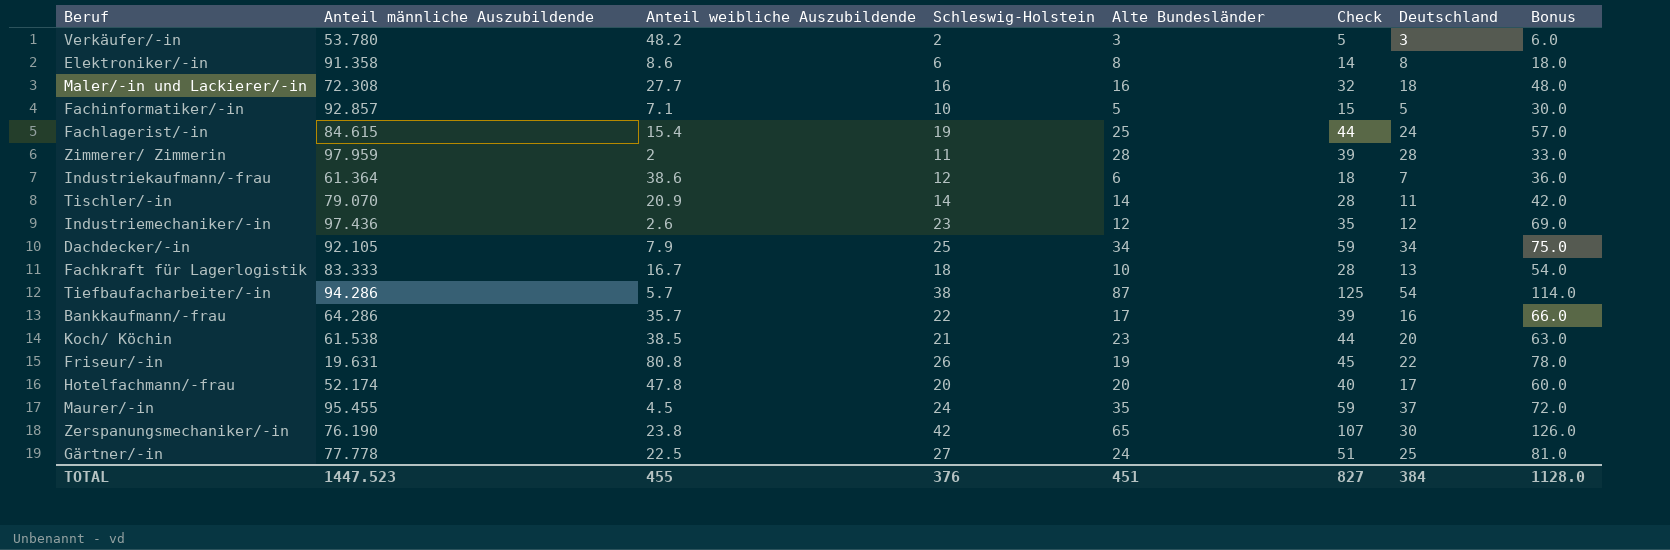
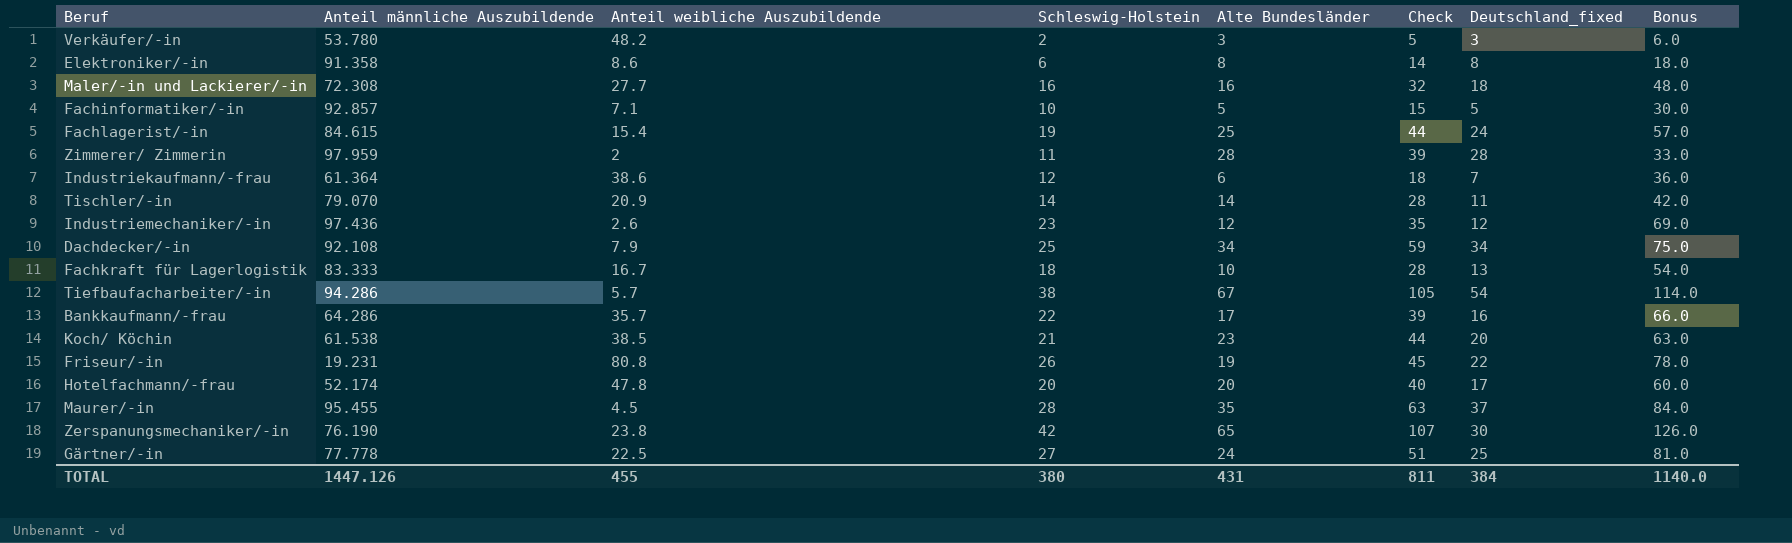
column name: Deutschland -> Deutschland_fixed
Dachdecker/-in | Anteil männliche Auszubildende: 92.105 -> 92.108
Tiefbaufacharbeiter/-in | Alte Bundesländer: 87 -> 67
Tiefbaufacharbeiter/-in | Check: 125 -> 105
Friseur/-in | Anteil männliche Auszubildende: 19.631 -> 19.231
Maurer/-in | Schleswig-Holstein: 24 -> 28
Maurer/-in | Check: 59 -> 63
Maurer/-in | Bonus: 72.0 -> 84.0
TOTAL | Anteil männliche Auszubildende: 1447.523 -> 1447.126
TOTAL | Schleswig-Holstein: 376 -> 380
TOTAL | Alte Bundesländer: 451 -> 431
TOTAL | Check: 827 -> 811
TOTAL | Bonus: 1128.0 -> 1140.0

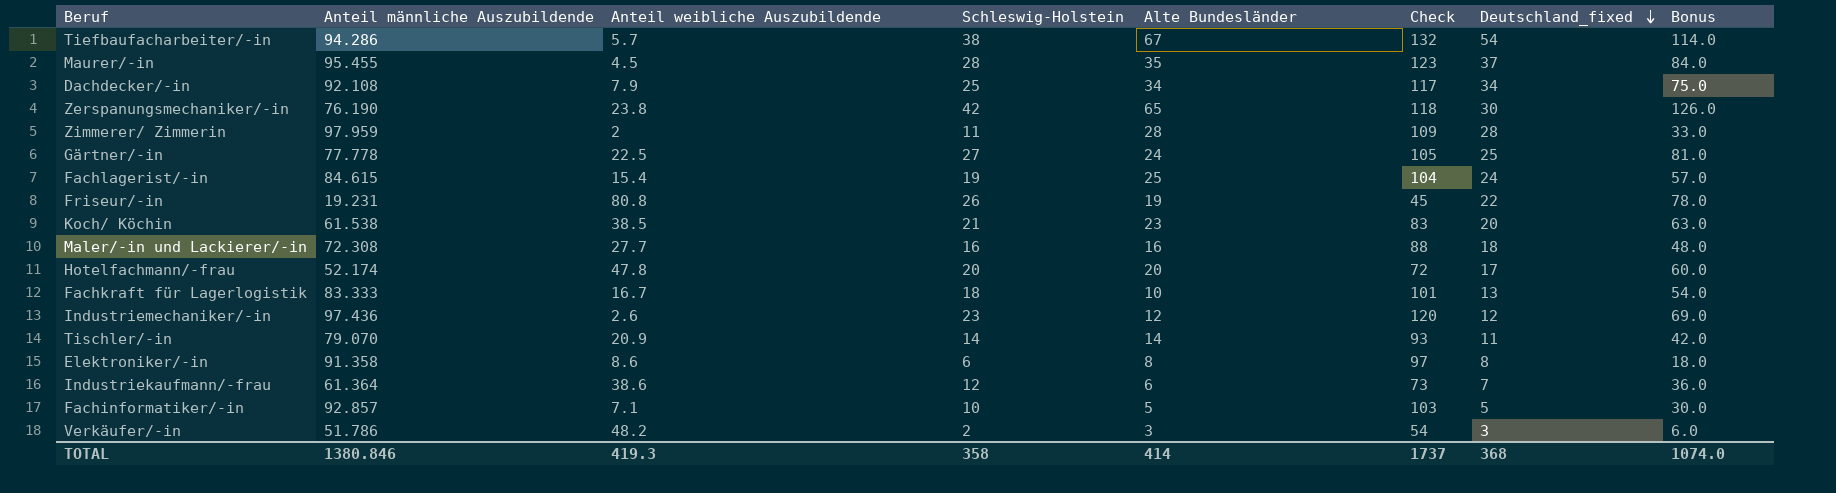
row order: none -> Deutschland_fixed descending
column Check | formula: [Schleswig-Holstein] + [Alte Bundesländer] -> [Anteil männliche Auszubildende] + [Schleswig-Holstein]
row Bankkaufmann/-frau: 64.286 | 35.7 | 22 | 17 | 39 | 16 | 66.0 -> none
Verkäufer/-in | Anteil männliche Auszubildende: 53.780 -> 51.786
TOTAL | Anteil männliche Auszubildende: 1447.126 -> 1380.846
TOTAL | Anteil weibliche Auszubildende: 455 -> 419.3
TOTAL | Schleswig-Holstein: 380 -> 358
TOTAL | Alte Bundesländer: 431 -> 414
TOTAL | Check: 811 -> 1737
TOTAL | Deutschland_fixed: 384 -> 368
TOTAL | Bonus: 1140.0 -> 1074.0

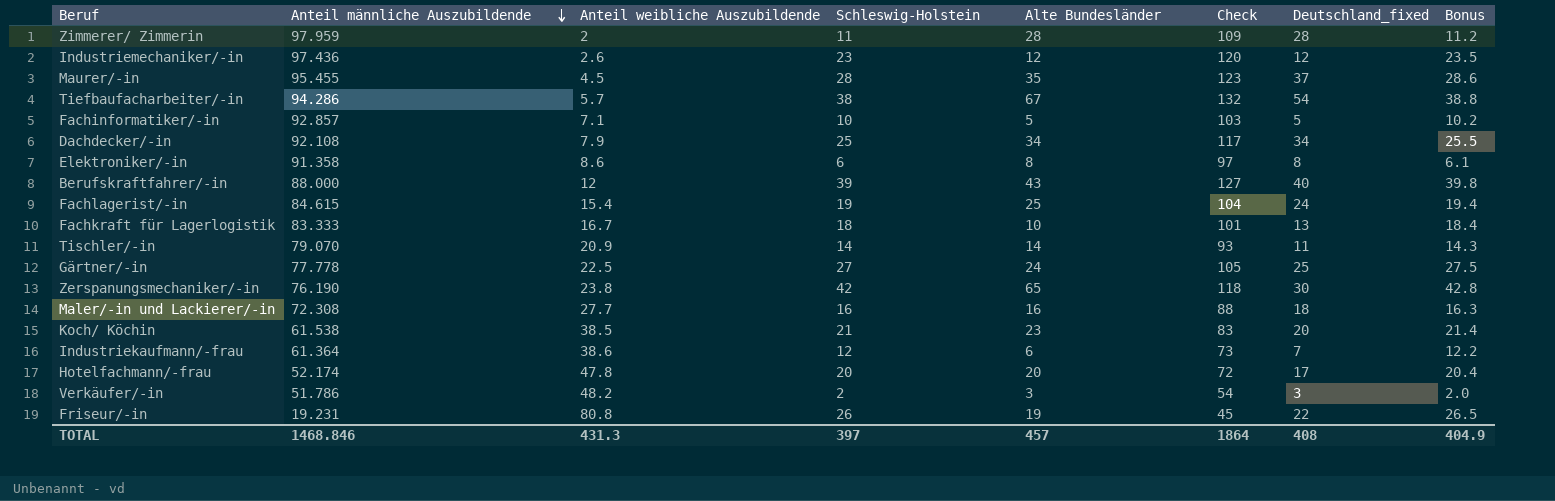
row order: Deutschland_fixed descending -> Anteil männliche Auszubildende descending
column Bonus | formula: [Schleswig-Holstein] * 3 -> [Schleswig-Holstein] * 1.02
row Berufskraftfahrer/-in: none -> 88.000 | 12 | 39 | 43 | 127 | 40 | 39.8
TOTAL | Anteil männliche Auszubildende: 1380.846 -> 1468.846
TOTAL | Anteil weibliche Auszubildende: 419.3 -> 431.3
TOTAL | Schleswig-Holstein: 358 -> 397
TOTAL | Alte Bundesländer: 414 -> 457
TOTAL | Check: 1737 -> 1864
TOTAL | Deutschland_fixed: 368 -> 408
TOTAL | Bonus: 1074.0 -> 404.9

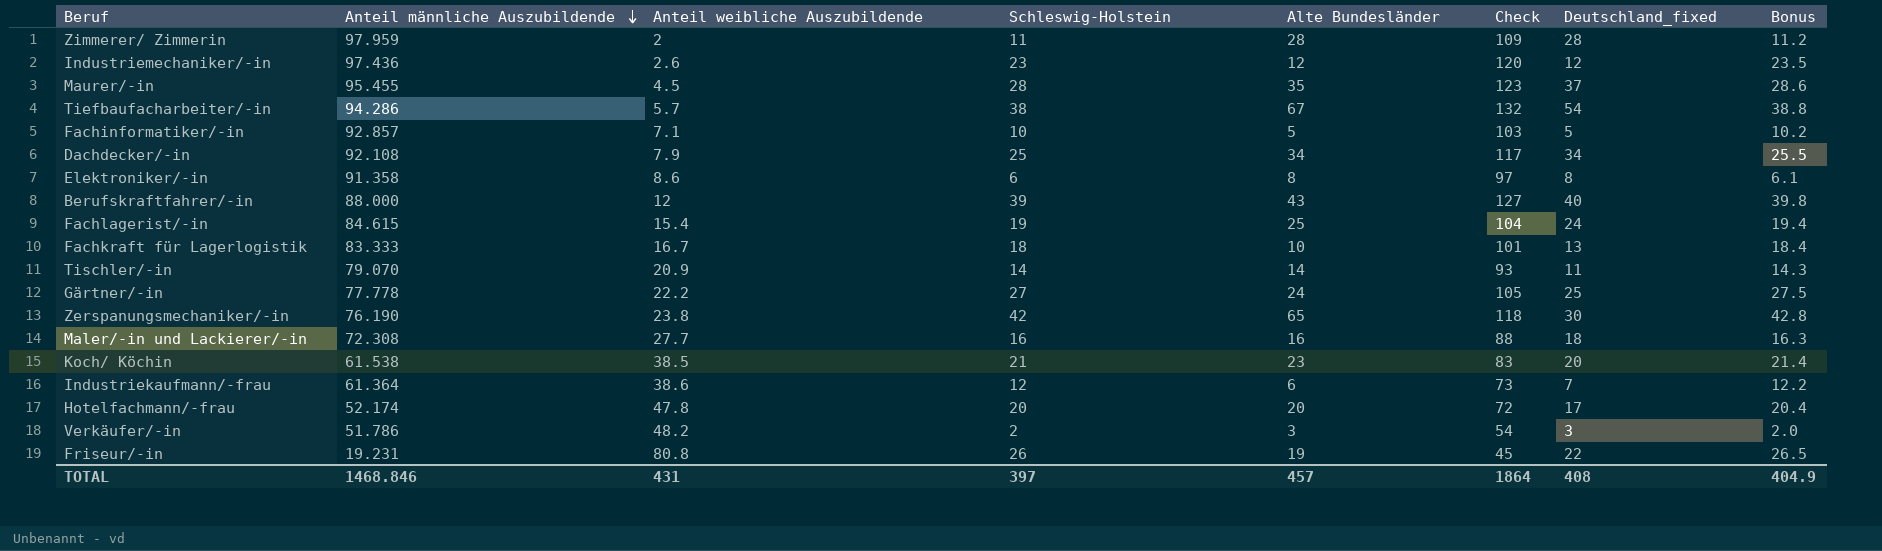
Gärtner/-in | Anteil weibliche Auszubildende: 22.5 -> 22.2
TOTAL | Anteil weibliche Auszubildende: 431.3 -> 431

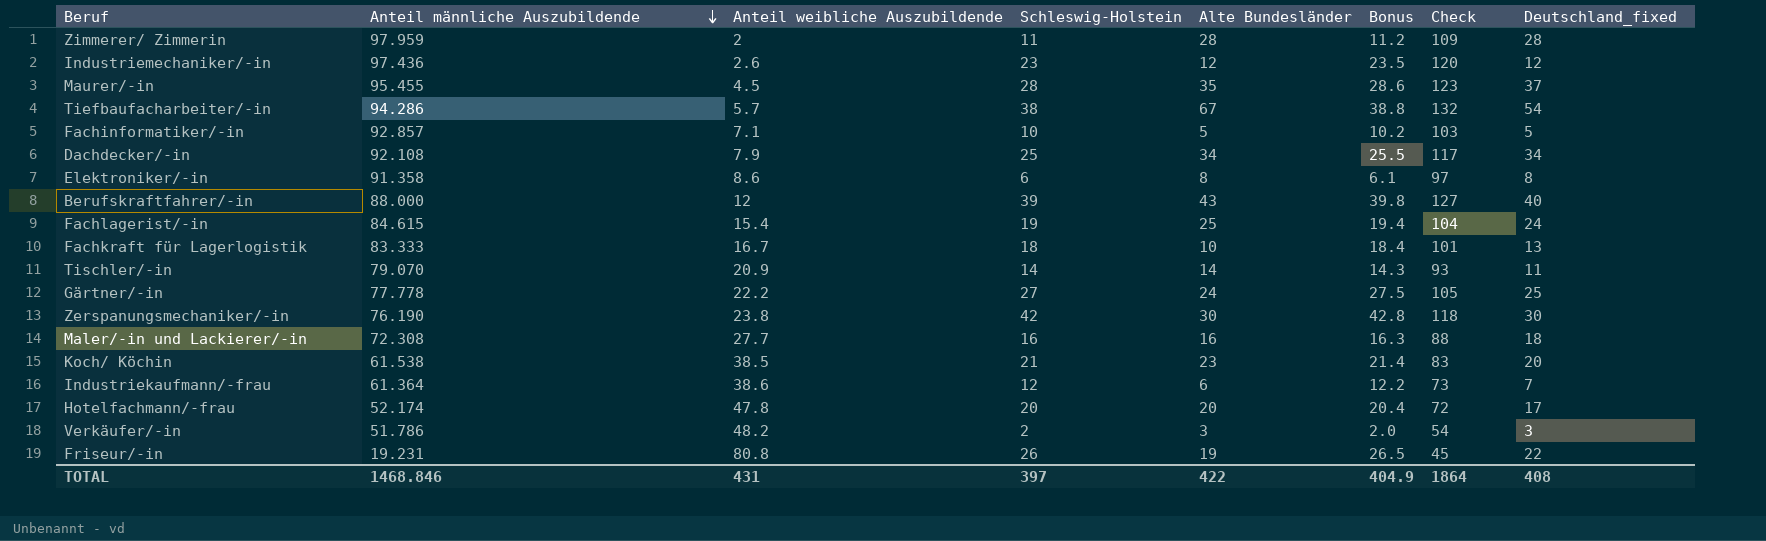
column Bonus | position: 8 -> 6
Zerspanungsmechaniker/-in | Alte Bundesländer: 65 -> 30
TOTAL | Alte Bundesländer: 457 -> 422

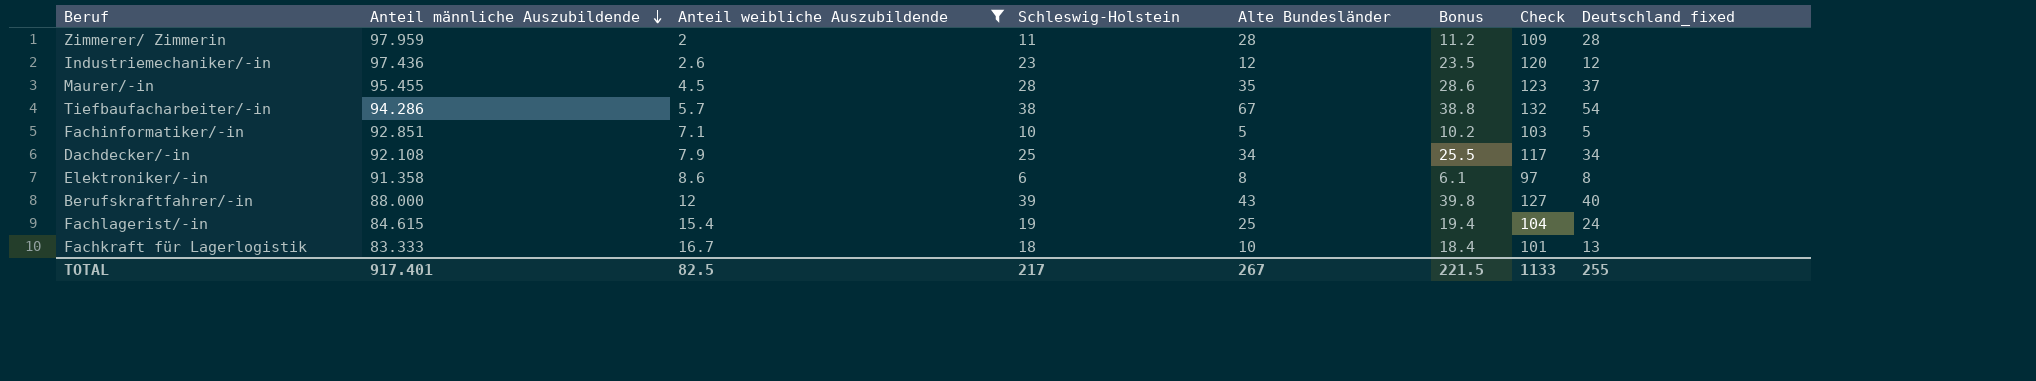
filter: none -> Anteil weibliche Auszubildende <= 16.7
Fachinformatiker/-in | Anteil männliche Auszubildende: 92.857 -> 92.851
TOTAL | Anteil männliche Auszubildende: 1468.846 -> 917.401
TOTAL | Anteil weibliche Auszubildende: 431 -> 82.5
TOTAL | Schleswig-Holstein: 397 -> 217
TOTAL | Alte Bundesländer: 422 -> 267
TOTAL | Bonus: 404.9 -> 221.5
TOTAL | Check: 1864 -> 1133
TOTAL | Deutschland_fixed: 408 -> 255

